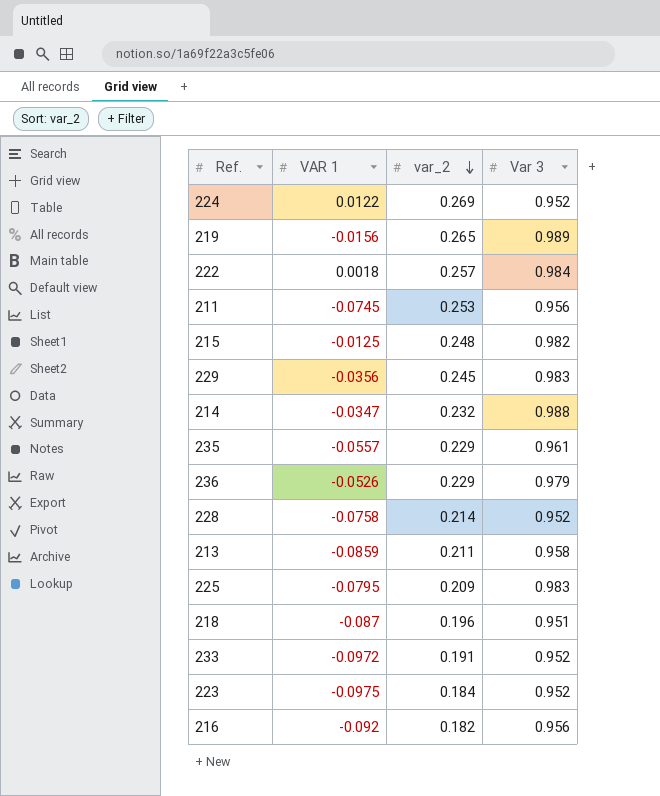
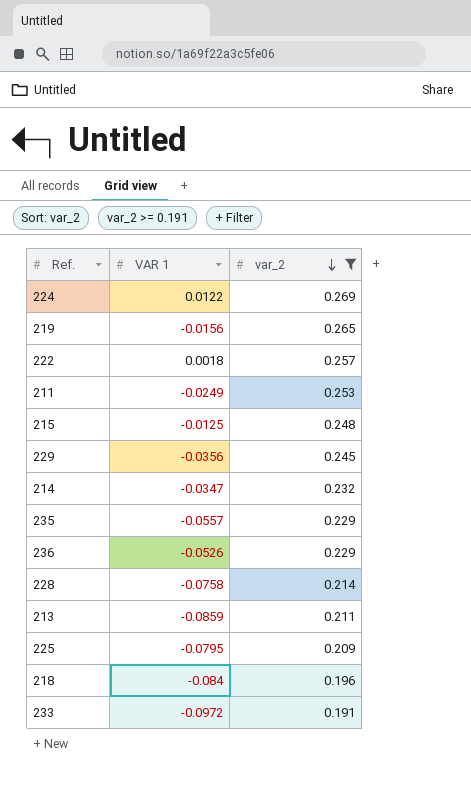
filter: none -> var_2 >= 0.191
column Var 3 | position: 4 -> none
211 | VAR 1: -0.0745 -> -0.0249
218 | VAR 1: -0.087 -> -0.084

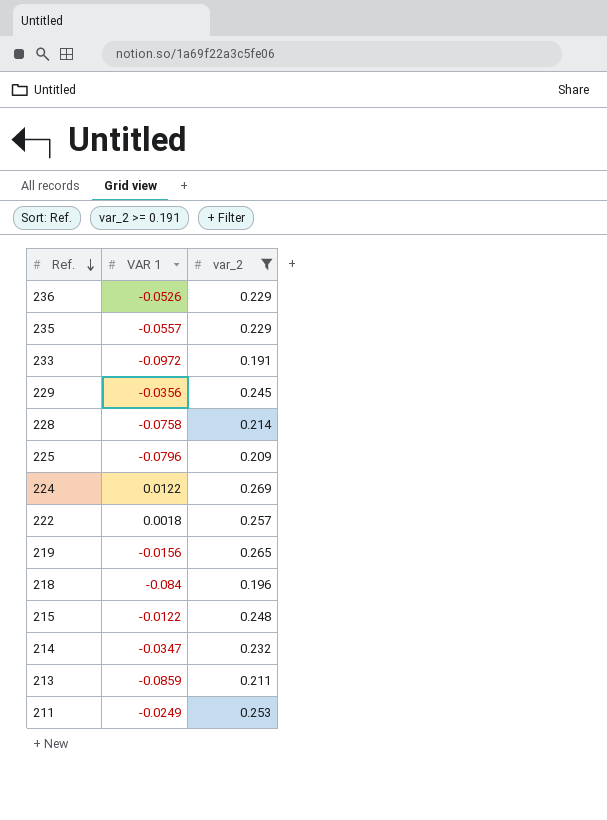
row order: var_2 descending -> Ref. descending
225 | VAR 1: -0.0795 -> -0.0796
215 | VAR 1: -0.0125 -> -0.0122

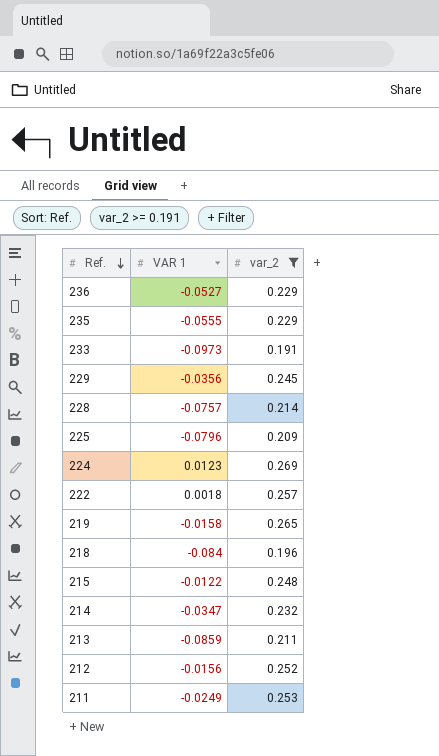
236 | VAR 1: -0.0526 -> -0.0527
235 | VAR 1: -0.0557 -> -0.0555
233 | VAR 1: -0.0972 -> -0.0973
228 | VAR 1: -0.0758 -> -0.0757
224 | VAR 1: 0.0122 -> 0.0123
219 | VAR 1: -0.0156 -> -0.0158
row 212: none -> -0.0156 | 0.252

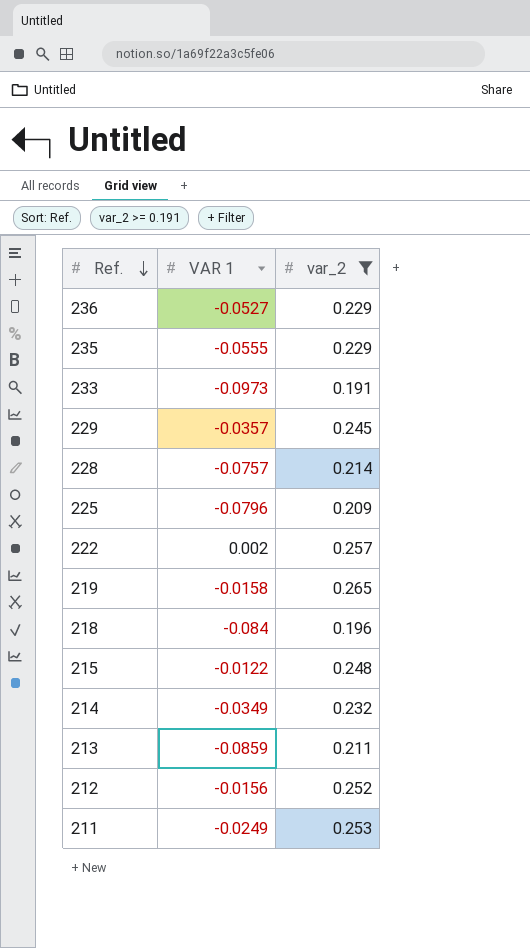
row 224: 0.0123 | 0.269 -> none
229 | VAR 1: -0.0356 -> -0.0357
222 | VAR 1: 0.0018 -> 0.002
214 | VAR 1: -0.0347 -> -0.0349

